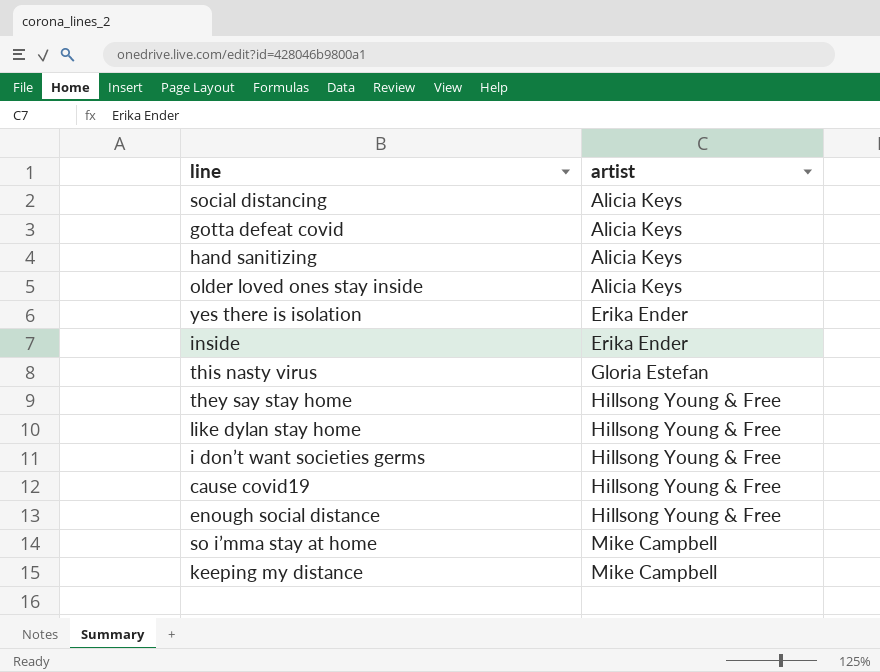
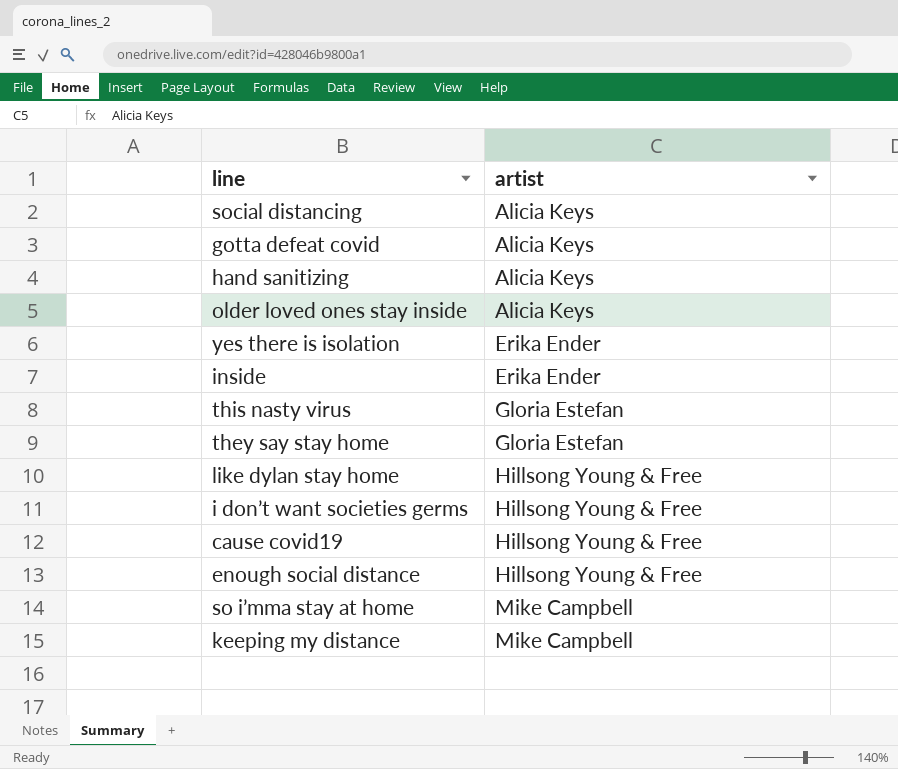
they say stay home | artist: Hillsong Young & Free -> Gloria Estefan

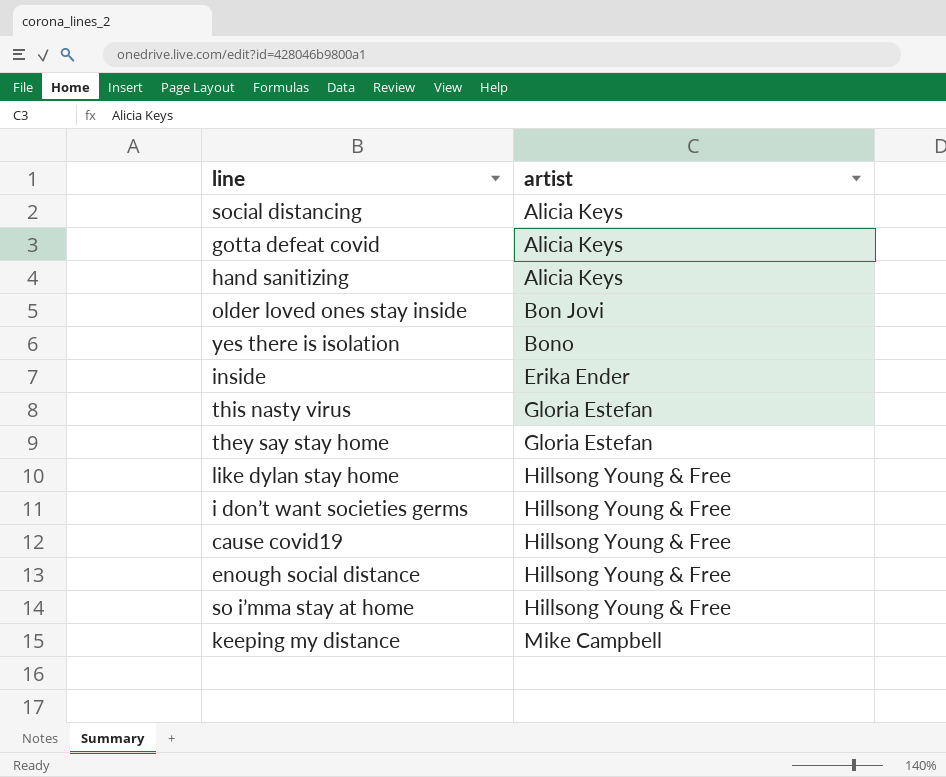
older loved ones stay inside | artist: Alicia Keys -> Bon Jovi
yes there is isolation | artist: Erika Ender -> Bono
so i’mma stay at home | artist: Mike Campbell -> Hillsong Young & Free

